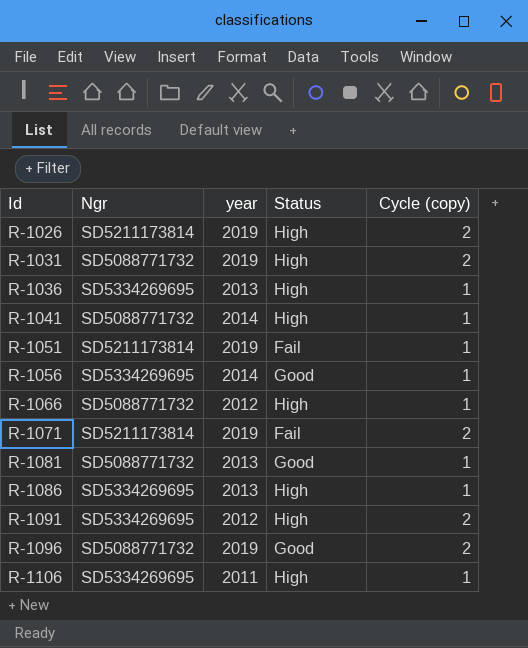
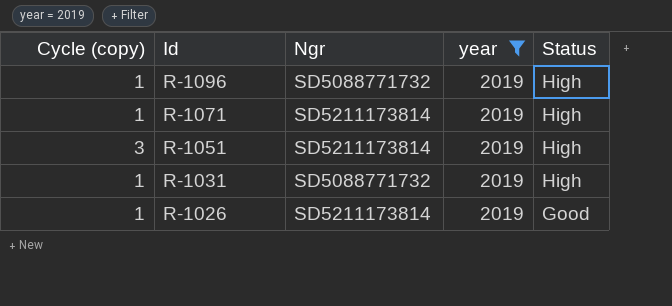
filter: none -> year = 2019
row order: Id ascending -> Id descending
column Cycle (copy) | position: 5 -> 1
R-1096 | Cycle (copy): 2 -> 1
R-1096 | Status: Good -> High
R-1071 | Cycle (copy): 2 -> 1
R-1071 | Status: Fail -> High
R-1051 | Cycle (copy): 1 -> 3
R-1051 | Status: Fail -> High
R-1031 | Cycle (copy): 2 -> 1
R-1026 | Cycle (copy): 2 -> 1
R-1026 | Status: High -> Good

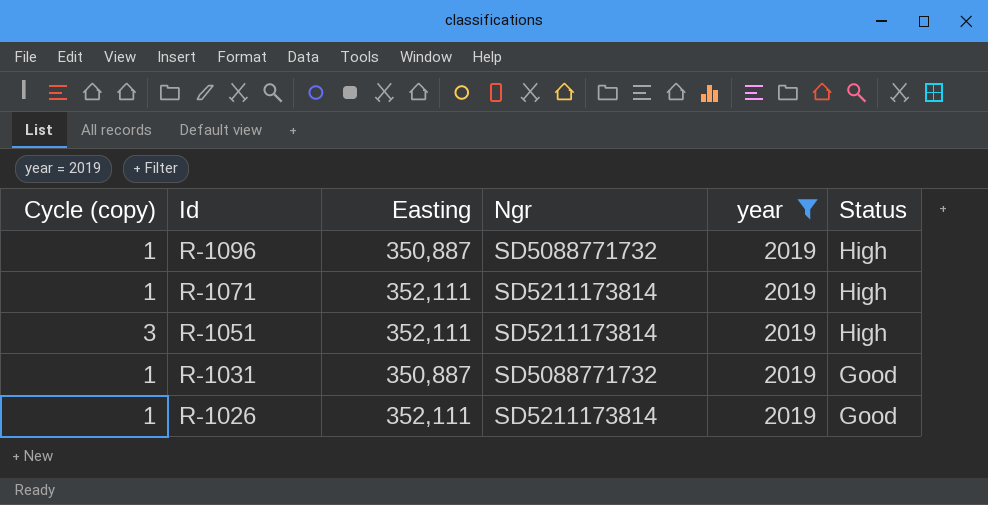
column Easting | position: none -> 3
R-1031 | Status: High -> Good

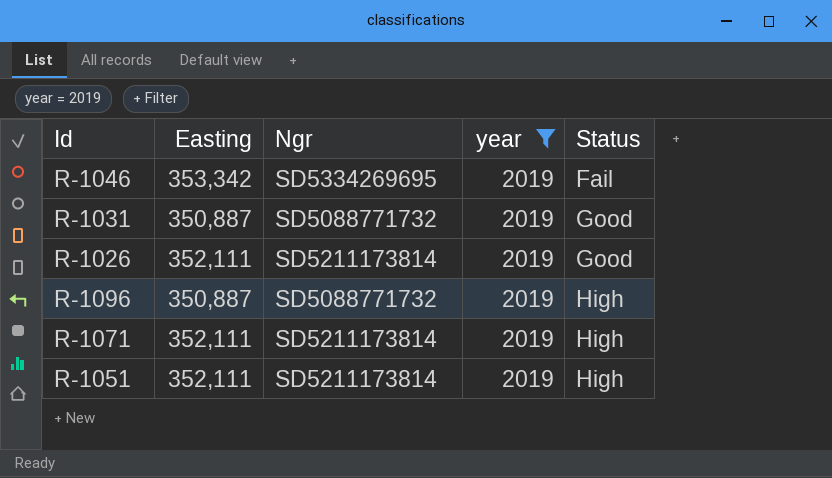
row order: Id descending -> Status ascending
column Cycle (copy) | position: 1 -> none
row R-1046: none -> 353,342 | SD5334269695 | 2019 | Fail

